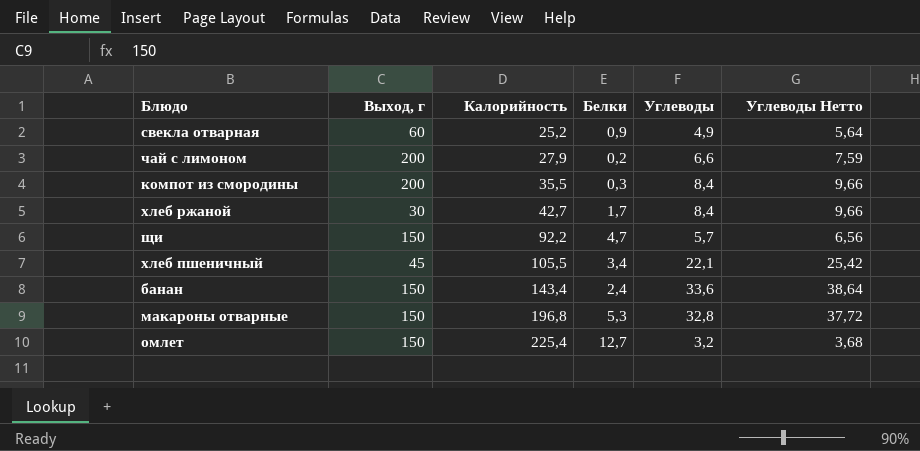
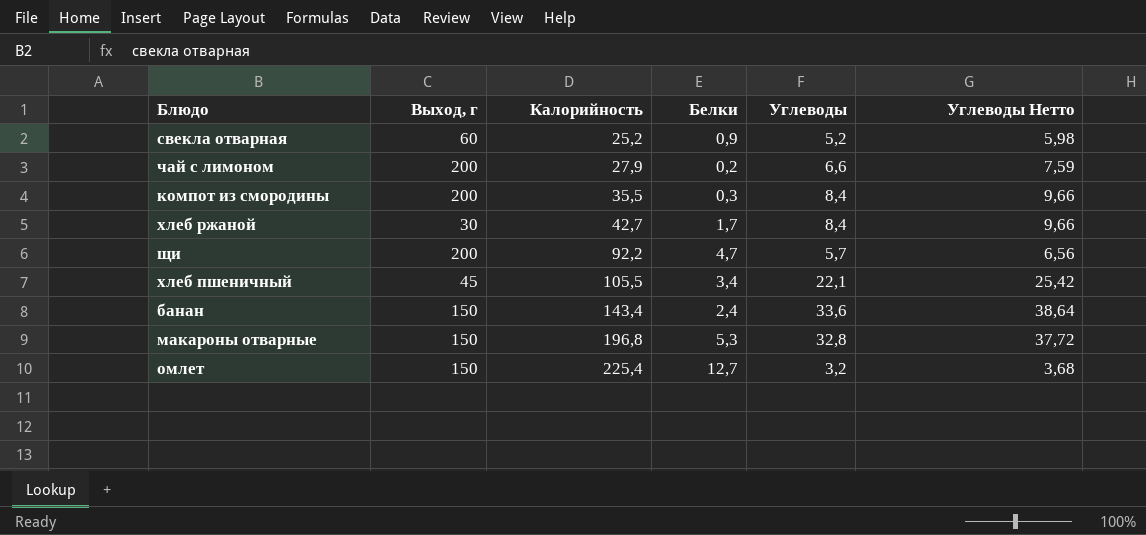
свекла отварная | Углеводы: 4,9 -> 5,2
свекла отварная | Углеводы Нетто: 5,64 -> 5,98
щи | Выход, г: 150 -> 200

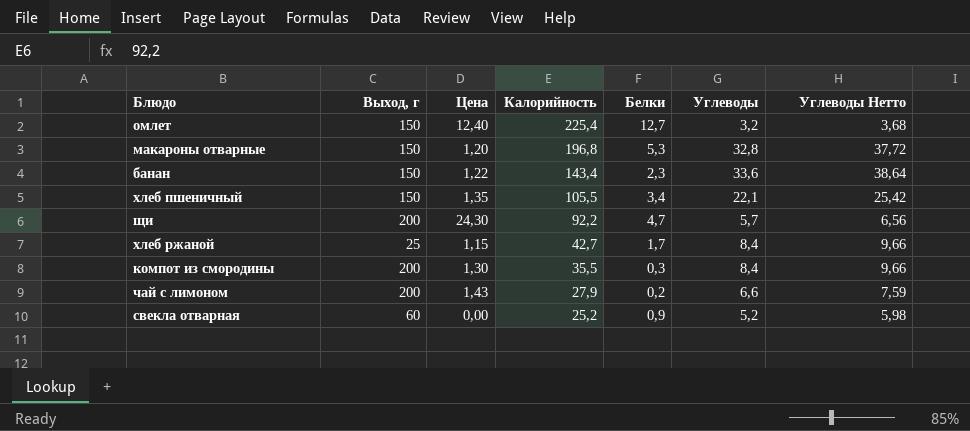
row order: Калорийность ascending -> Калорийность descending
column Цена | position: none -> 3
банан | Белки: 2,4 -> 2,3
хлеб пшеничный | Выход, г: 45 -> 150
хлеб ржаной | Выход, г: 30 -> 25

